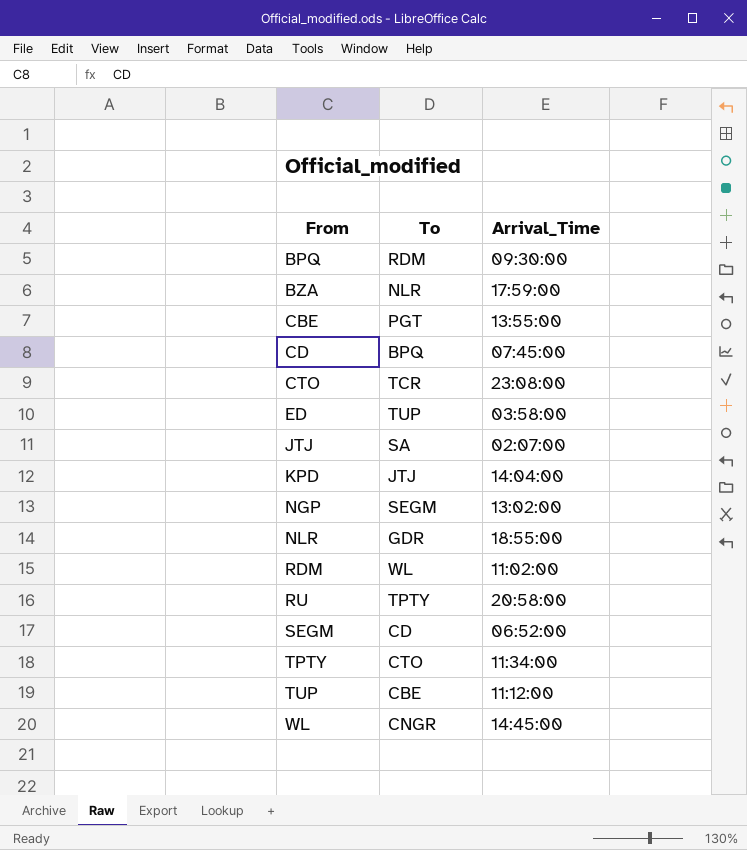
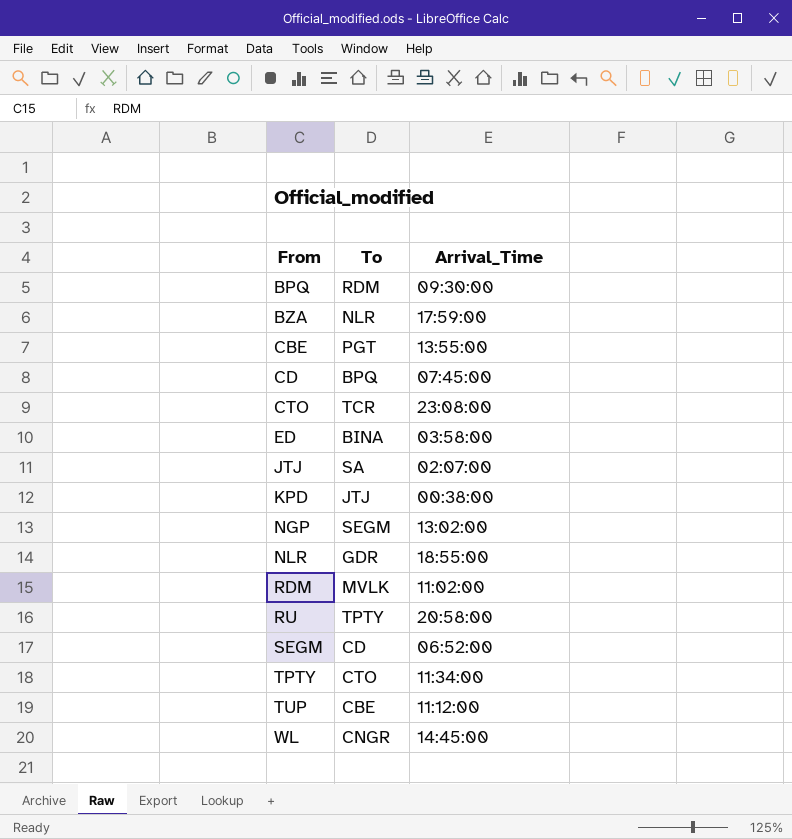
ED | To: TUP -> BINA
KPD | Arrival_Time: 14:04:00 -> 00:38:00
RDM | To: WL -> MVLK

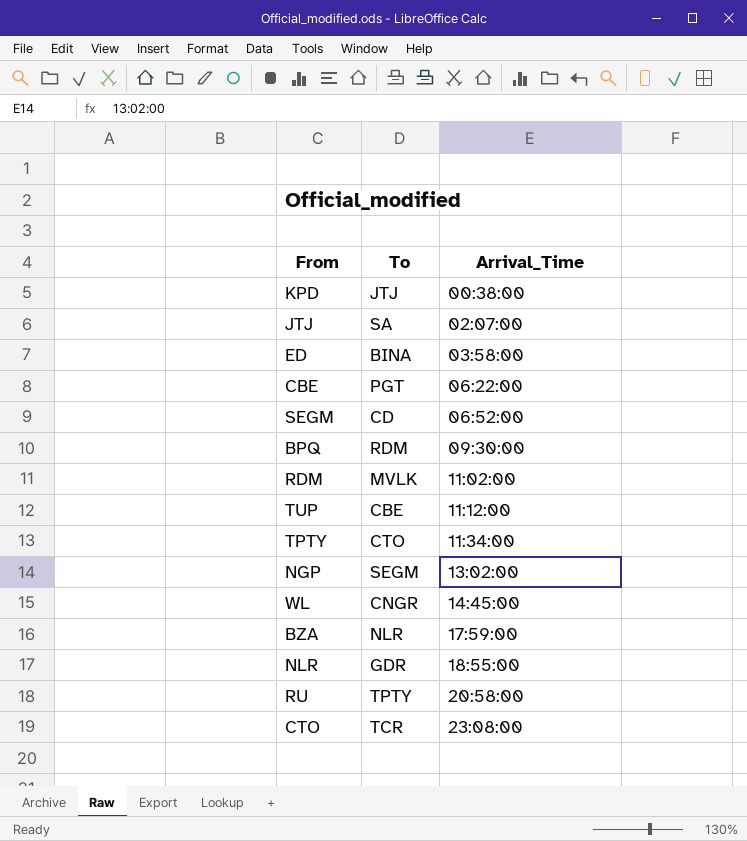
row order: From ascending -> Arrival_Time ascending
row CD: BPQ | 07:45:00 -> none
CBE | Arrival_Time: 13:55:00 -> 06:22:00

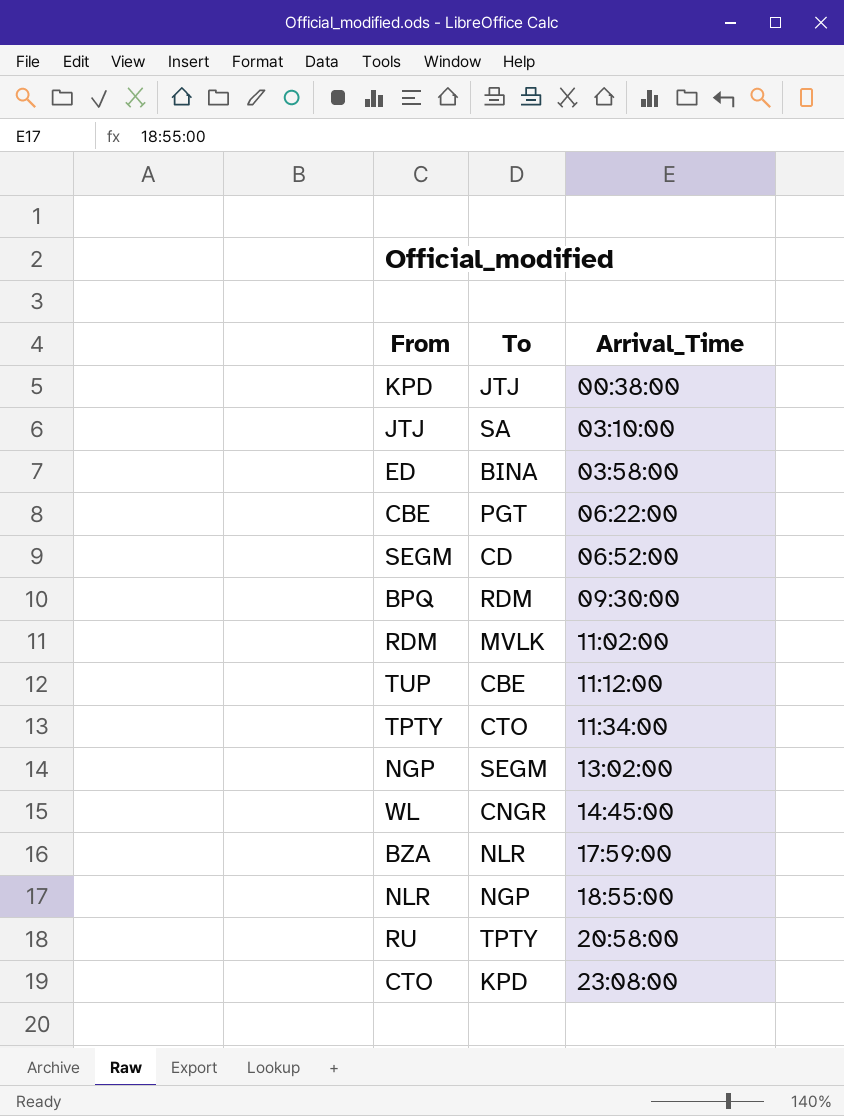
JTJ | Arrival_Time: 02:07:00 -> 03:10:00
NLR | To: GDR -> NGP
CTO | To: TCR -> KPD

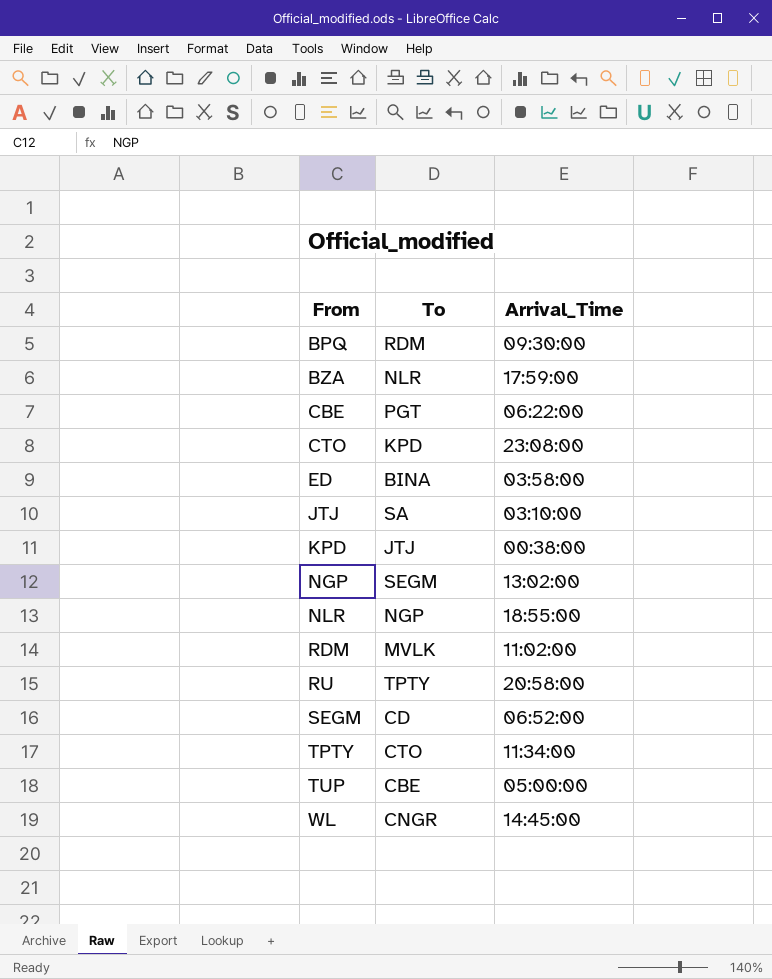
row order: Arrival_Time ascending -> From ascending
TUP | Arrival_Time: 11:12:00 -> 05:00:00

